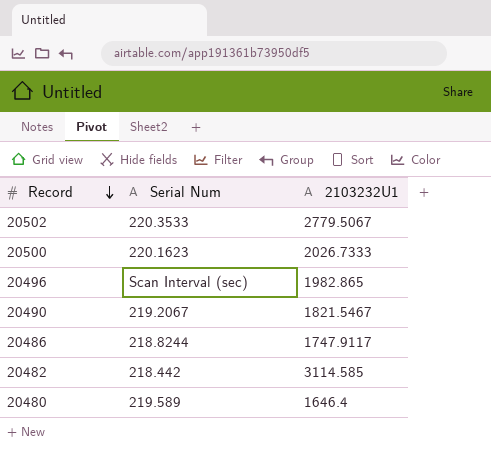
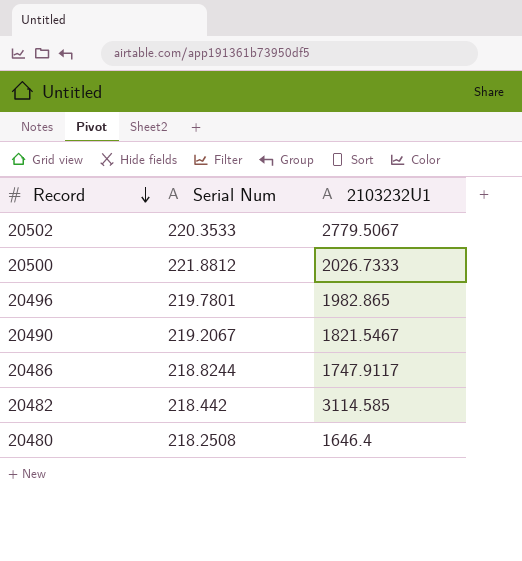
20500 | Serial Num: 220.1623 -> 221.8812
20496 | Serial Num: Scan Interval (sec) -> 219.7801
20480 | Serial Num: 219.589 -> 218.2508

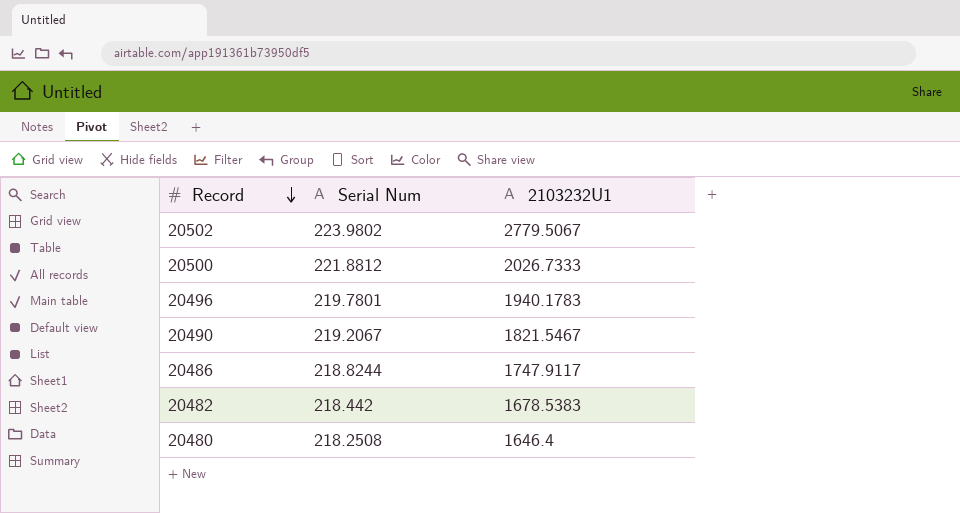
20502 | Serial Num: 220.3533 -> 223.9802
20496 | 2103232U1: 1982.865 -> 1940.1783
20482 | 2103232U1: 3114.585 -> 1678.5383

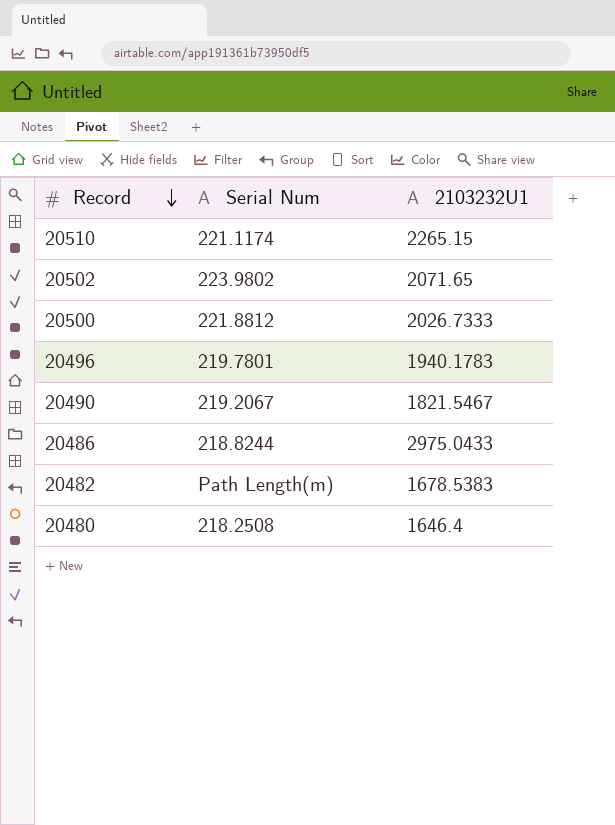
row 20510: none -> 221.1174 | 2265.15
20502 | 2103232U1: 2779.5067 -> 2071.65
20486 | 2103232U1: 1747.9117 -> 2975.0433
20482 | Serial Num: 218.442 -> Path Length(m)

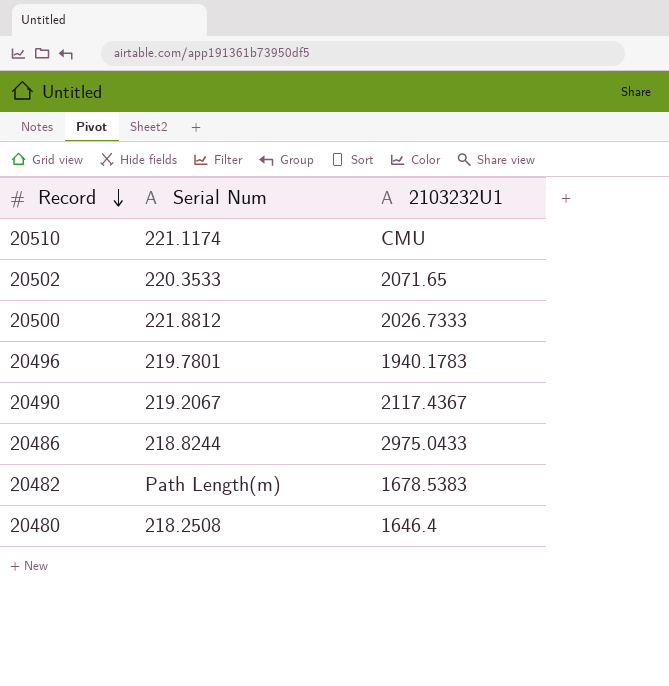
20510 | 2103232U1: 2265.15 -> CMU
20502 | Serial Num: 223.9802 -> 220.3533
20490 | 2103232U1: 1821.5467 -> 2117.4367

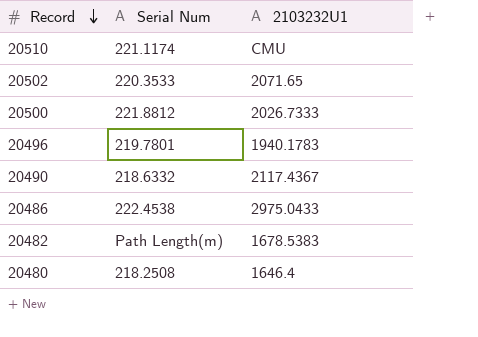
20490 | Serial Num: 219.2067 -> 218.6332
20486 | Serial Num: 218.8244 -> 222.4538

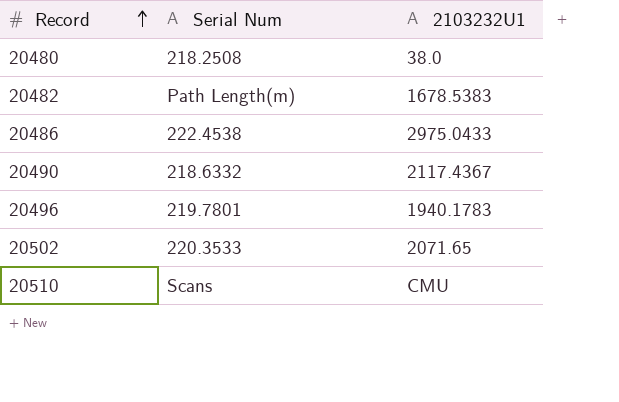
row order: Record descending -> Record ascending
row 20500: 221.8812 | 2026.7333 -> none
20480 | 2103232U1: 1646.4 -> 38.0
20510 | Serial Num: 221.1174 -> Scans

